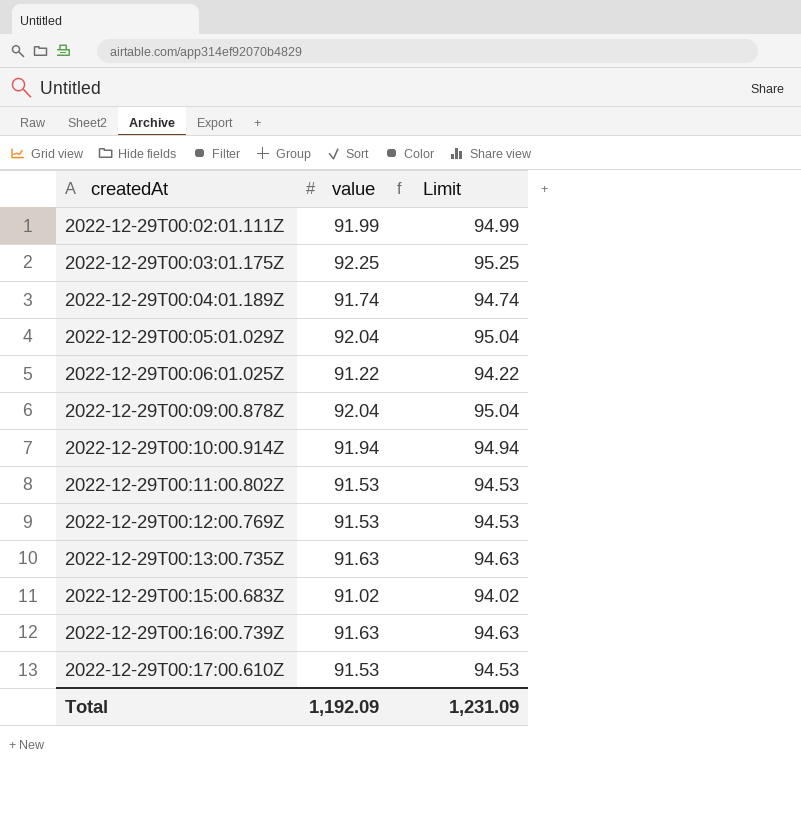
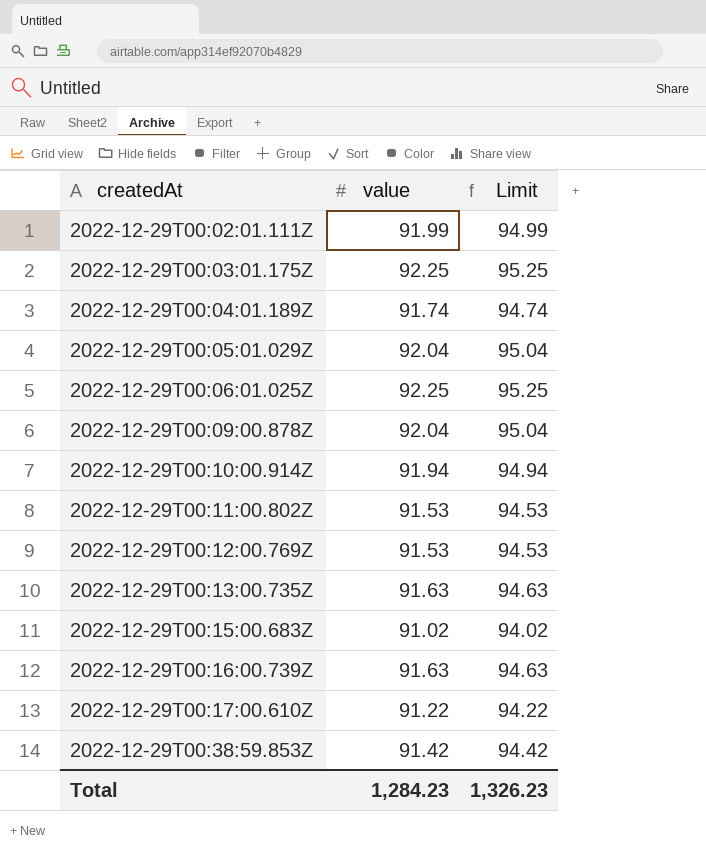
2022-12-29T00:06:01.025Z | value: 91.22 -> 92.25
2022-12-29T00:06:01.025Z | Limit: 94.22 -> 95.25
2022-12-29T00:17:00.610Z | value: 91.53 -> 91.22
2022-12-29T00:17:00.610Z | Limit: 94.53 -> 94.22
row 2022-12-29T00:38:59.853Z: none -> 91.42 | 94.42
Total | value: 1,192.09 -> 1,284.23
Total | Limit: 1,231.09 -> 1,326.23

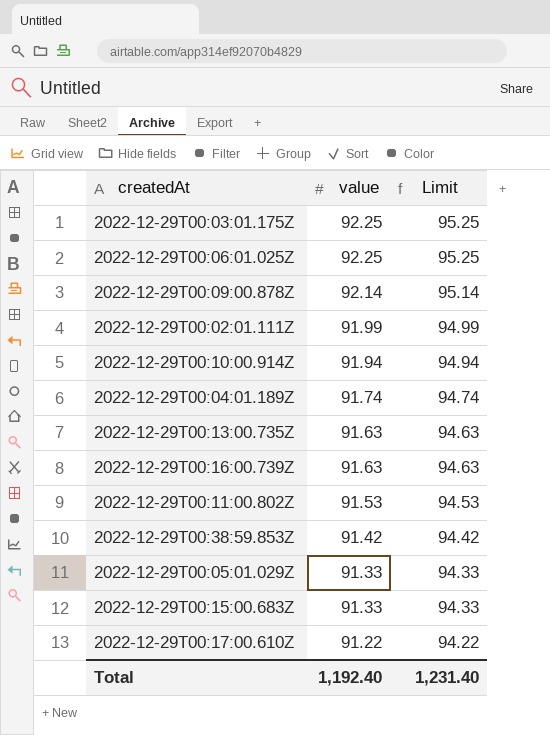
row order: createdAt ascending -> value descending
row 2022-12-29T00:12:00.769Z: 91.53 | 94.53 -> none
2022-12-29T00:09:00.878Z | value: 92.04 -> 92.14
2022-12-29T00:09:00.878Z | Limit: 95.04 -> 95.14
2022-12-29T00:05:01.029Z | value: 92.04 -> 91.33
2022-12-29T00:05:01.029Z | Limit: 95.04 -> 94.33
2022-12-29T00:15:00.683Z | value: 91.02 -> 91.33
2022-12-29T00:15:00.683Z | Limit: 94.02 -> 94.33
Total | value: 1,284.23 -> 1,192.40
Total | Limit: 1,326.23 -> 1,231.40

